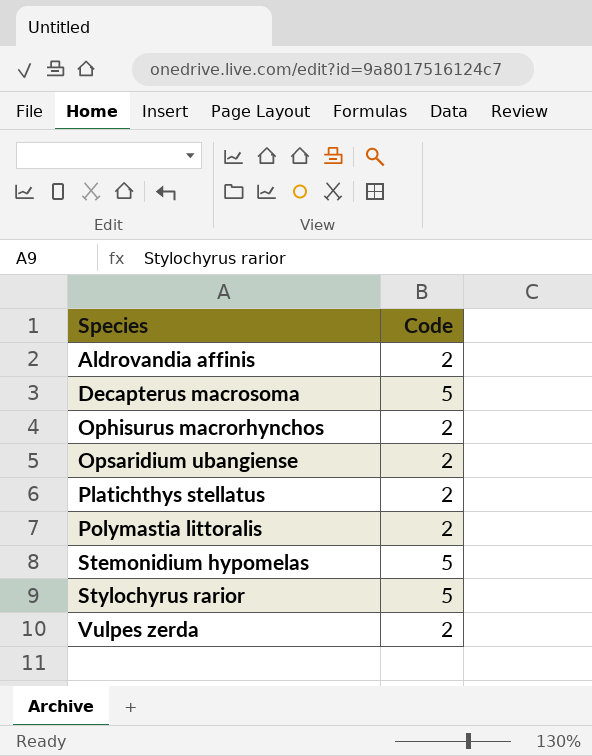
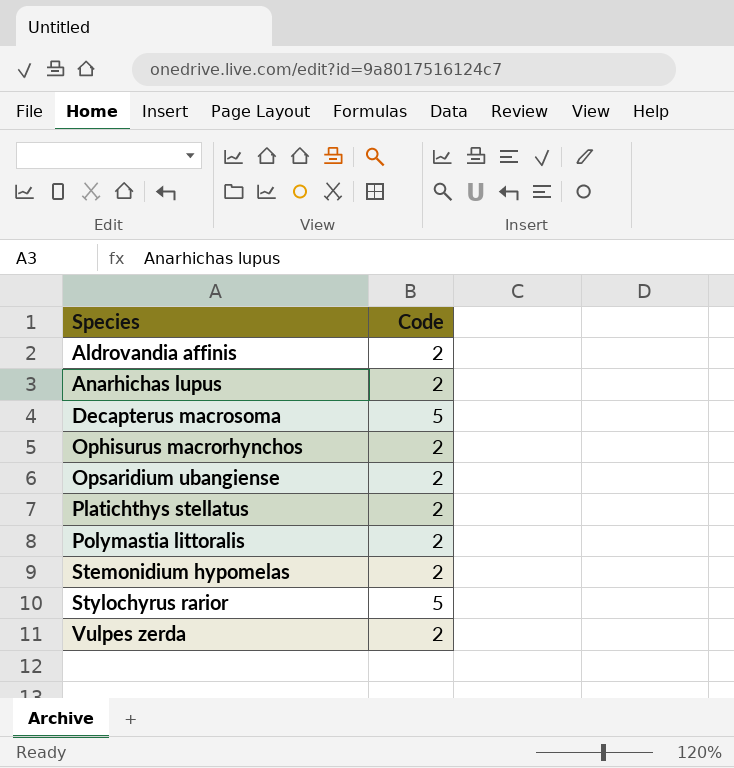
row Anarhichas lupus: none -> 2
Stemonidium hypomelas | Code: 5 -> 2

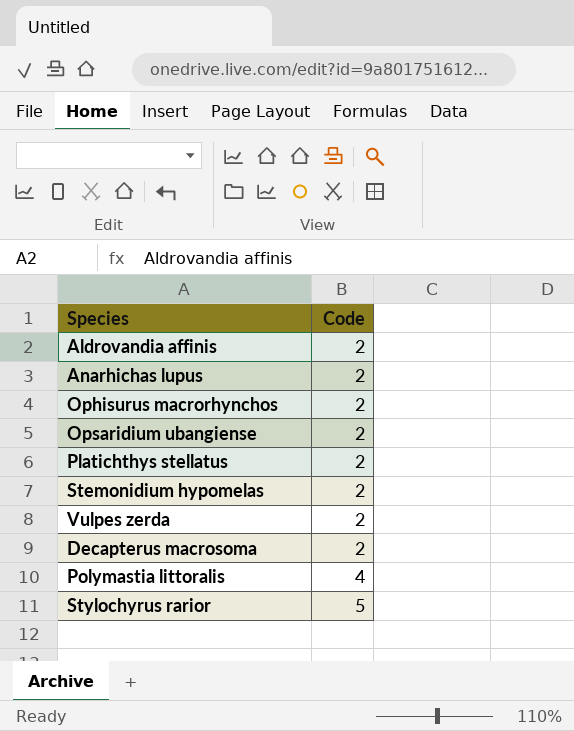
row order: Species ascending -> Code ascending
Decapterus macrosoma | Code: 5 -> 2
Polymastia littoralis | Code: 2 -> 4

